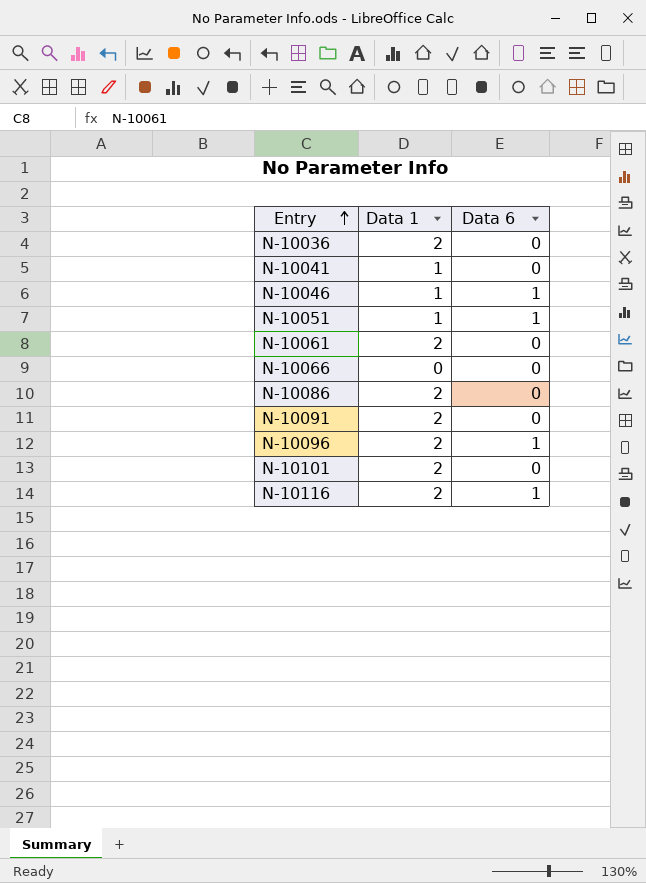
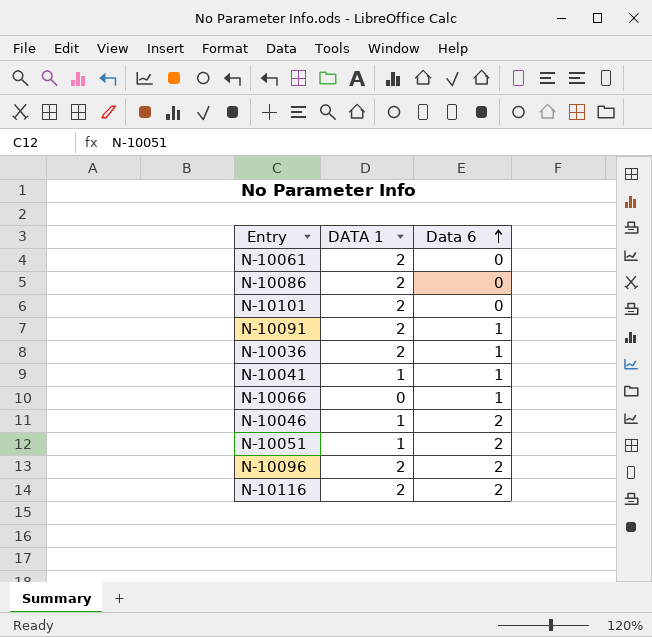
row order: Entry ascending -> Data 6 ascending
column name: Data 1 -> DATA 1
N-10091 | Data 6: 0 -> 1
N-10036 | Data 6: 0 -> 1
N-10041 | Data 6: 0 -> 1
N-10066 | Data 6: 0 -> 1
N-10046 | Data 6: 1 -> 2
N-10051 | Data 6: 1 -> 2
N-10096 | Data 6: 1 -> 2
N-10116 | Data 6: 1 -> 2

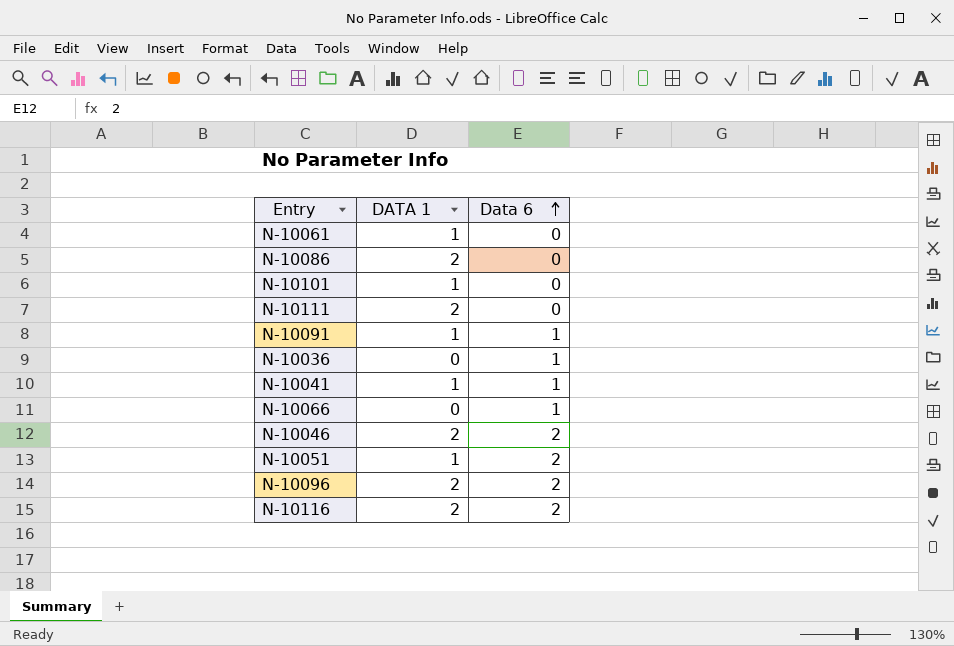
N-10061 | DATA 1: 2 -> 1
N-10101 | DATA 1: 2 -> 1
row N-10111: none -> 2 | 0
N-10091 | DATA 1: 2 -> 1
N-10036 | DATA 1: 2 -> 0
N-10046 | DATA 1: 1 -> 2

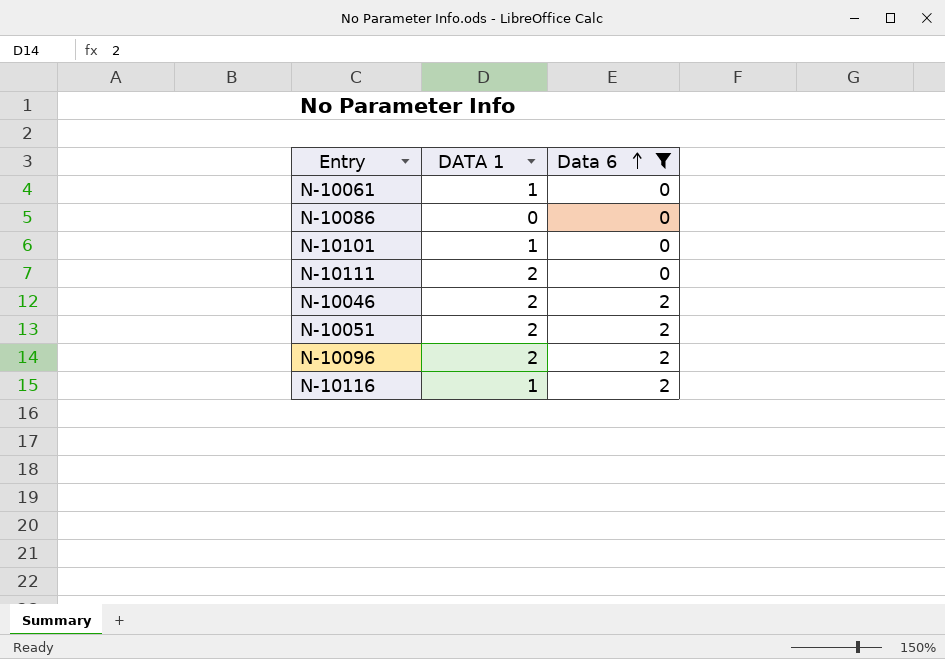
filter: none -> Data 6 != 1
N-10086 | DATA 1: 2 -> 0
N-10051 | DATA 1: 1 -> 2
N-10116 | DATA 1: 2 -> 1

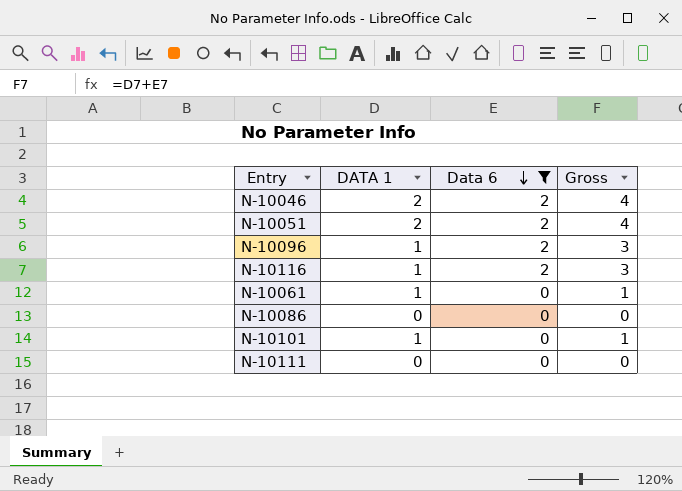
row order: Data 6 ascending -> Data 6 descending
column Gross | formula: none -> [DATA 1] + [Data 6]
N-10096 | DATA 1: 2 -> 1
N-10111 | DATA 1: 2 -> 0

